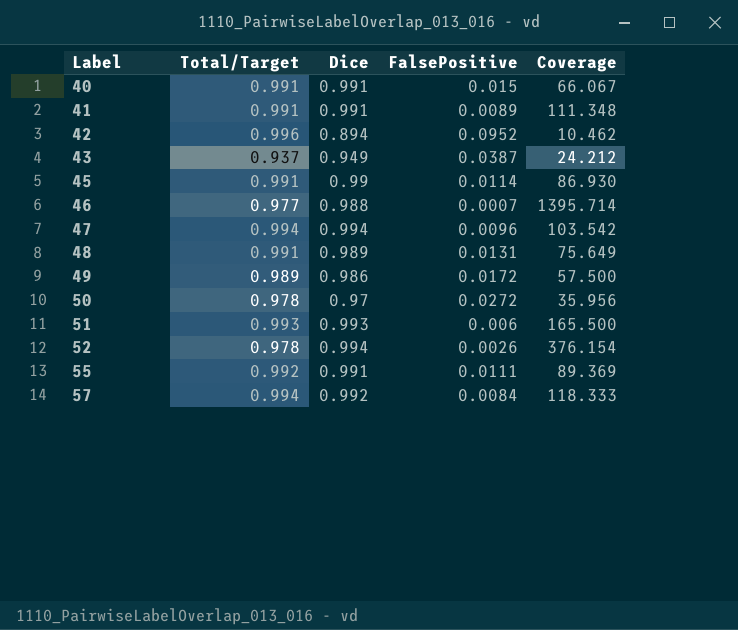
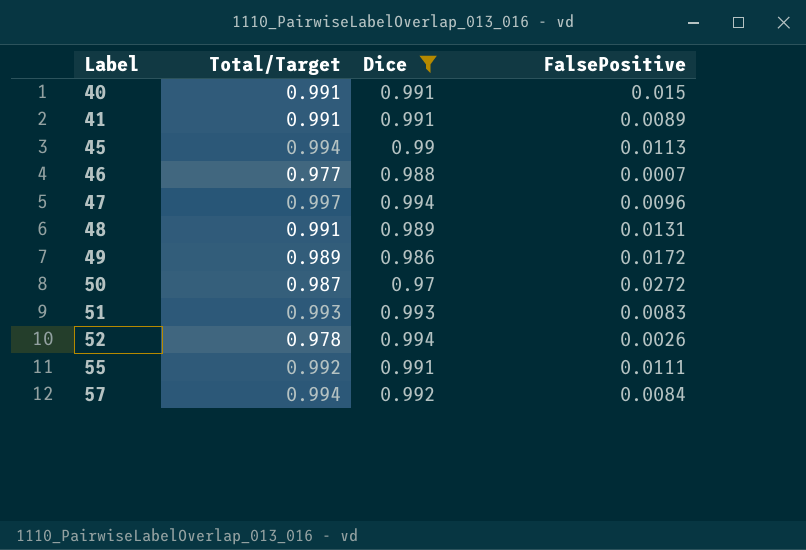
filter: none -> Dice >= 0.97
column Coverage | formula: [Total/Target] / [FalsePositive] -> none
45 | Total/Target: 0.991 -> 0.994
45 | FalsePositive: 0.0114 -> 0.0113
47 | Total/Target: 0.994 -> 0.997
50 | Total/Target: 0.978 -> 0.987
51 | FalsePositive: 0.006 -> 0.0083

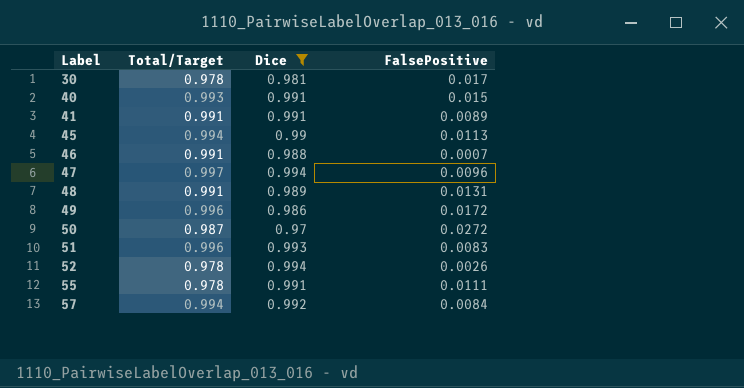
row 30: none -> 0.978 | 0.981 | 0.017
40 | Total/Target: 0.991 -> 0.993
46 | Total/Target: 0.977 -> 0.991
49 | Total/Target: 0.989 -> 0.996
51 | Total/Target: 0.993 -> 0.996
55 | Total/Target: 0.992 -> 0.978

